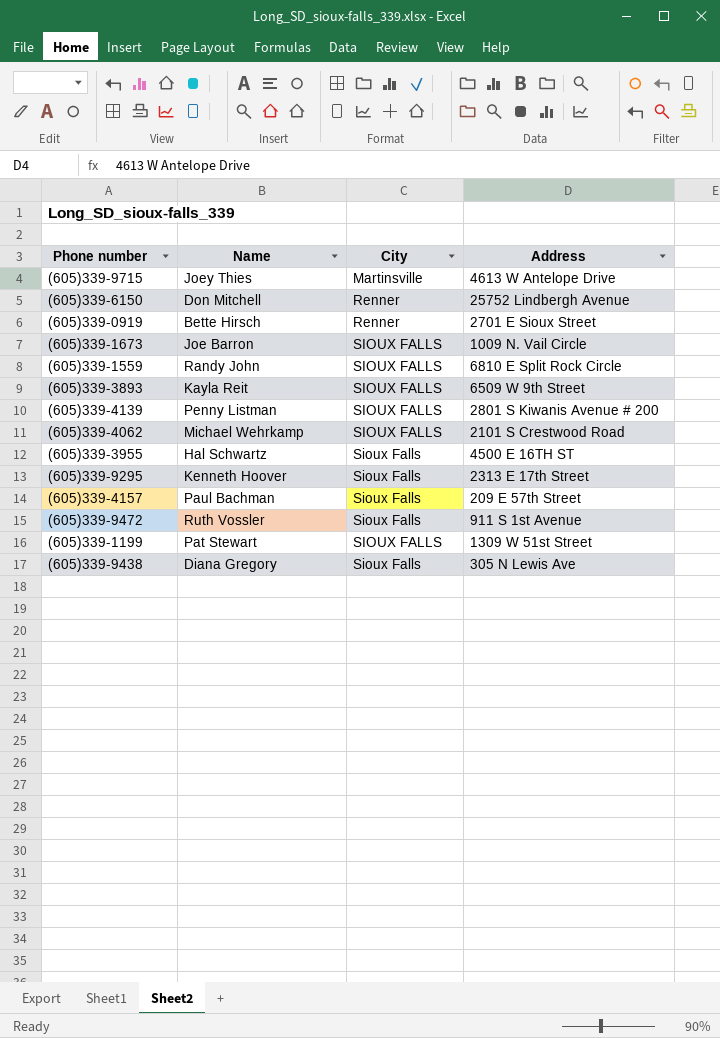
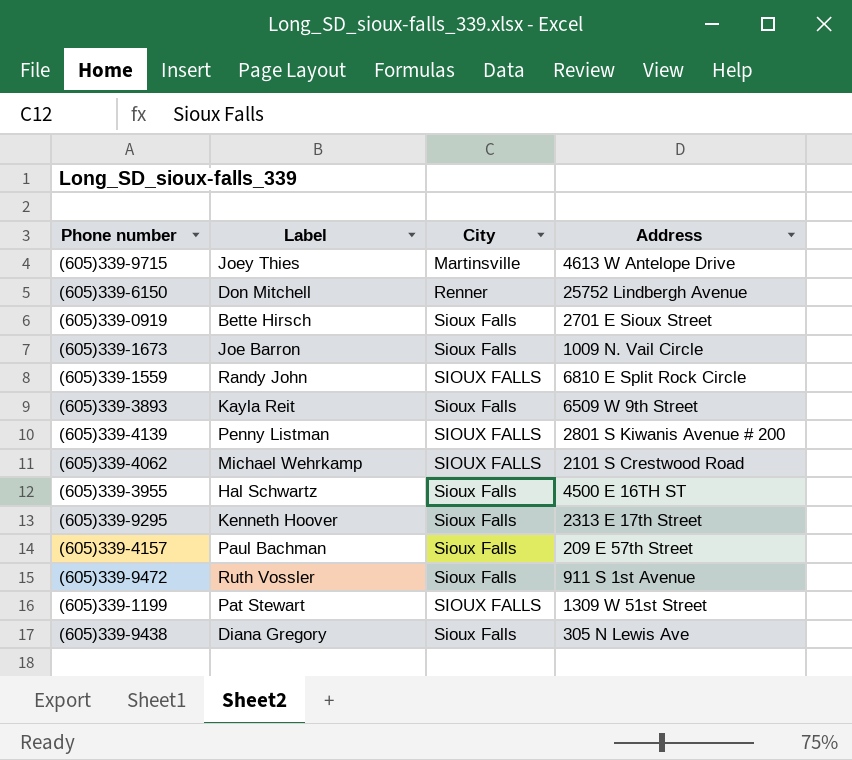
column name: Name -> Label
(605)339-0919 | City: Renner -> Sioux Falls
(605)339-1673 | City: SIOUX FALLS -> Sioux Falls
(605)339-3893 | City: SIOUX FALLS -> Sioux Falls

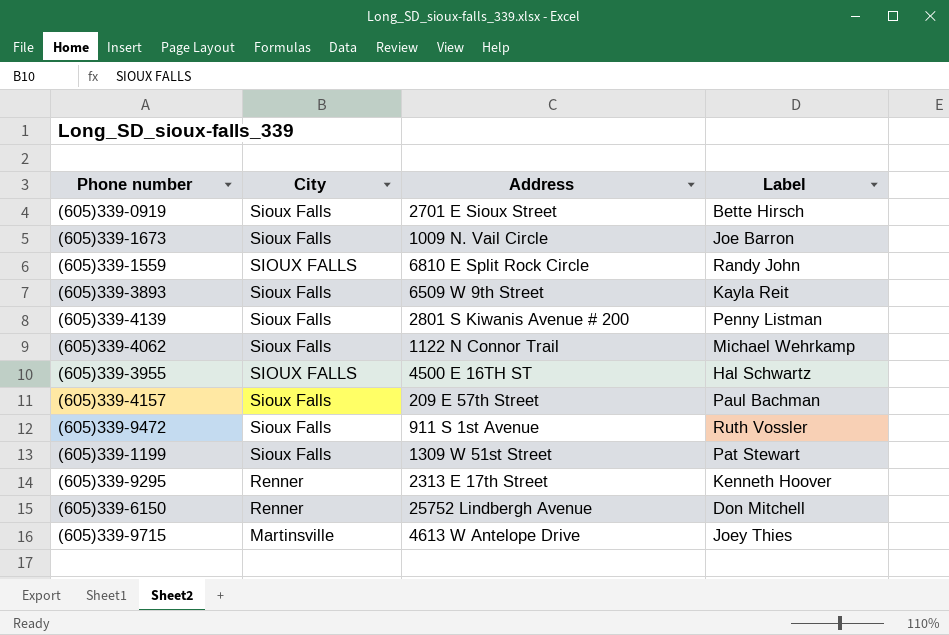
row order: City ascending -> City descending
column Label | position: 2 -> 4
row (605)339-9438: Diana Gregory | Sioux Falls | 305 N Lewis Ave -> none
(605)339-4139 | City: SIOUX FALLS -> Sioux Falls
(605)339-4062 | City: SIOUX FALLS -> Sioux Falls
(605)339-4062 | Address: 2101 S Crestwood Road -> 1122 N Connor Trail
(605)339-3955 | City: Sioux Falls -> SIOUX FALLS
(605)339-1199 | City: SIOUX FALLS -> Sioux Falls
(605)339-9295 | City: Sioux Falls -> Renner

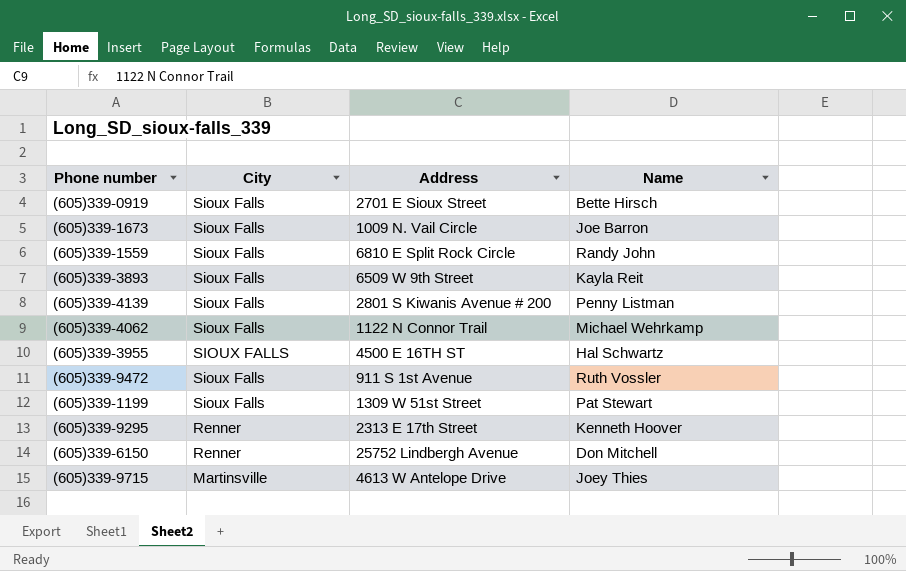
column name: Label -> Name
row (605)339-4157: Sioux Falls | 209 E 57th Street | Paul Bachman -> none
(605)339-1559 | City: SIOUX FALLS -> Sioux Falls

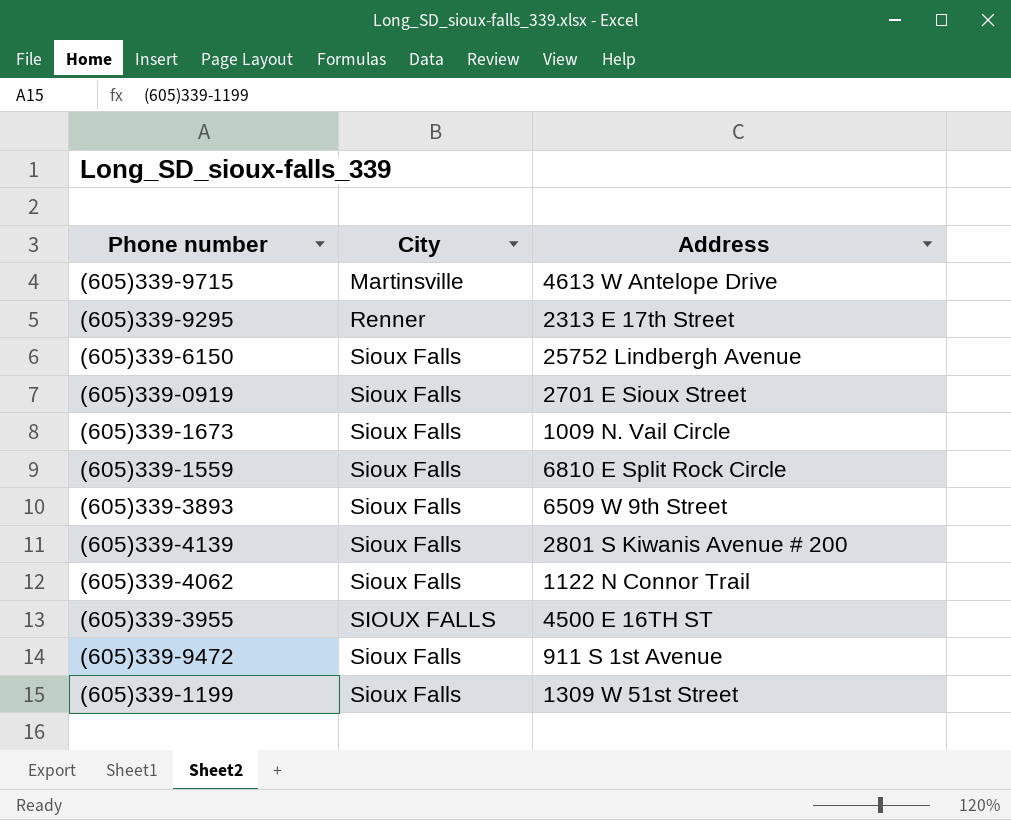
row order: City descending -> City ascending
column Name | position: 4 -> none
(605)339-6150 | City: Renner -> Sioux Falls

